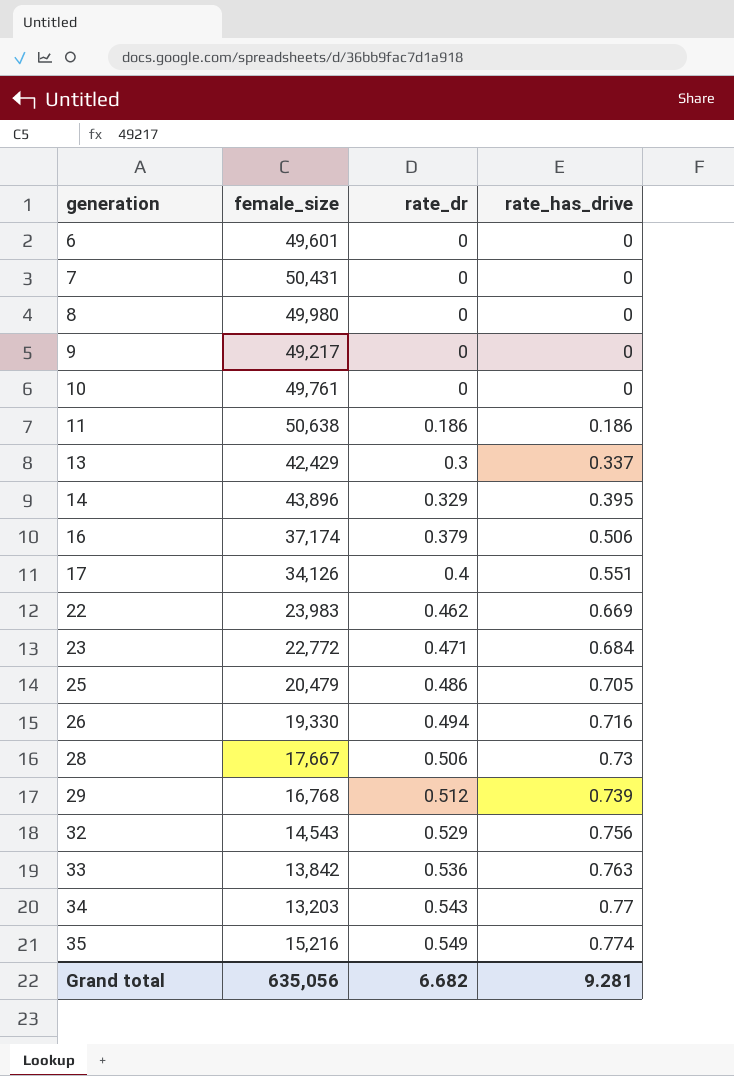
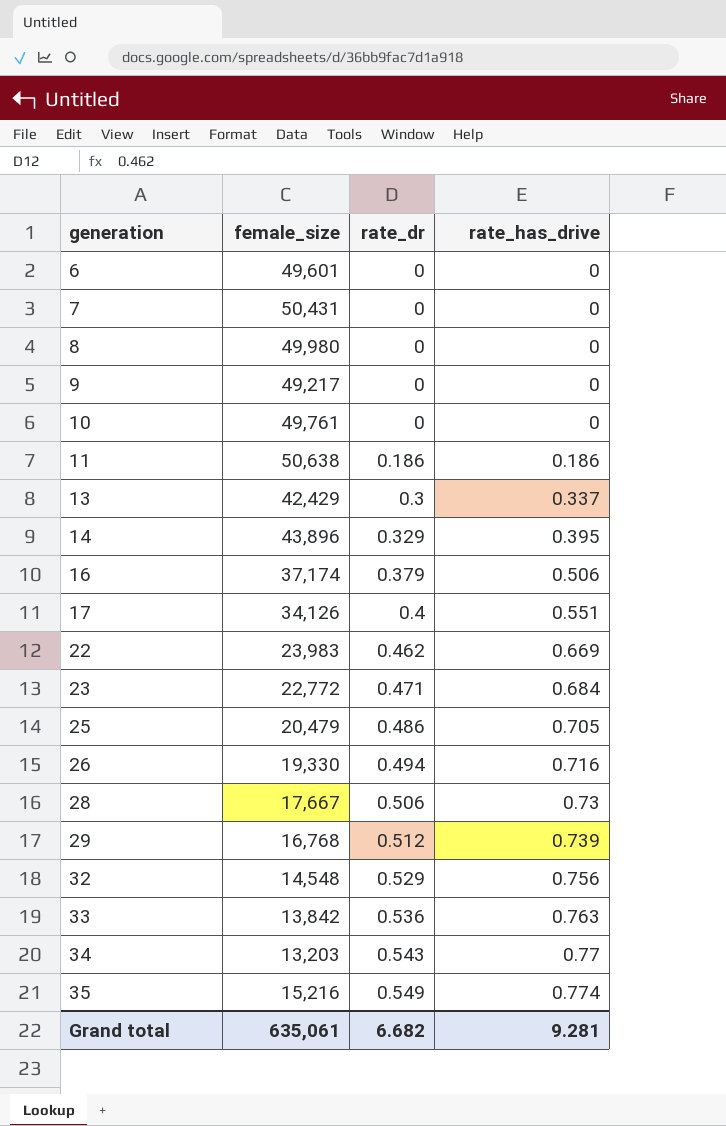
32 | female_size: 14,543 -> 14,548
Grand total | female_size: 635,056 -> 635,061

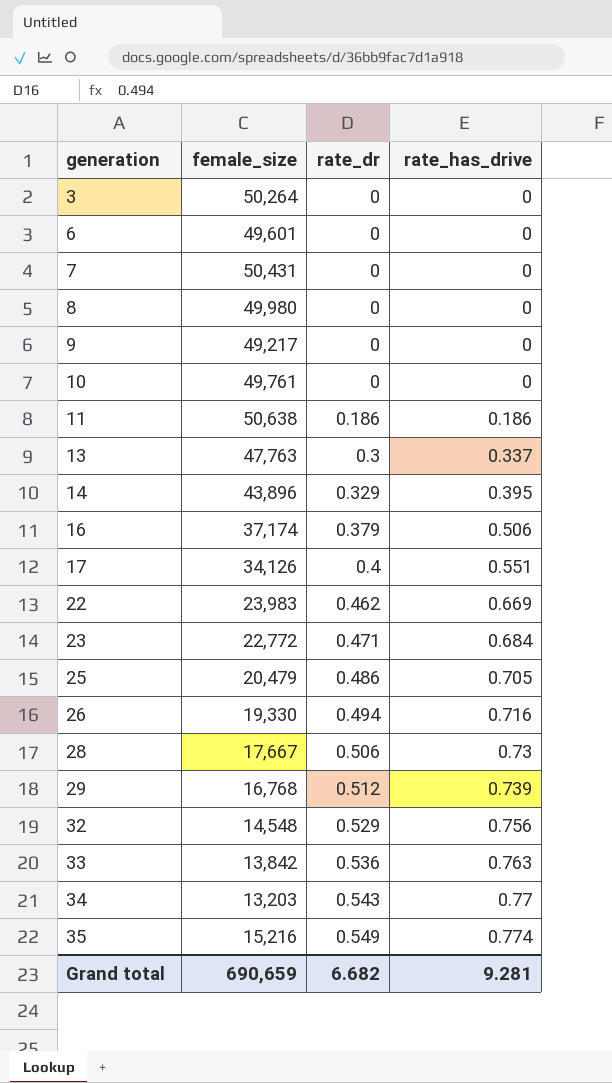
row 3: none -> 50,264 | 0 | 0
13 | female_size: 42,429 -> 47,763
Grand total | female_size: 635,061 -> 690,659

